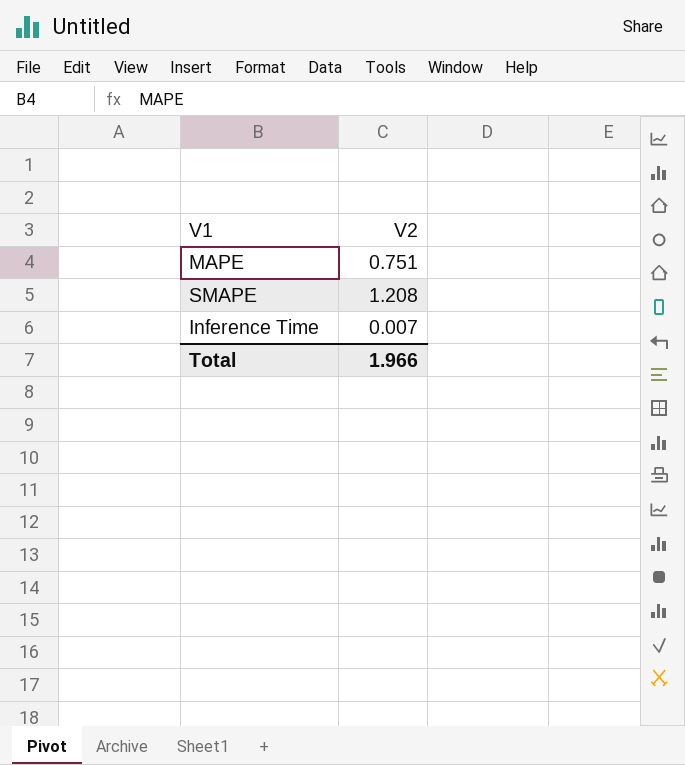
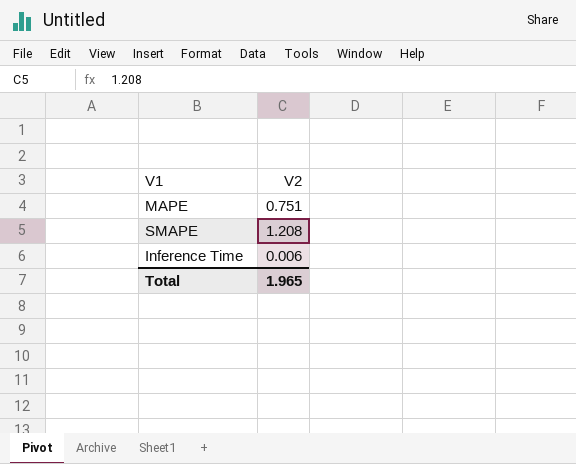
Inference Time | V2: 0.007 -> 0.006
Total | V2: 1.966 -> 1.965

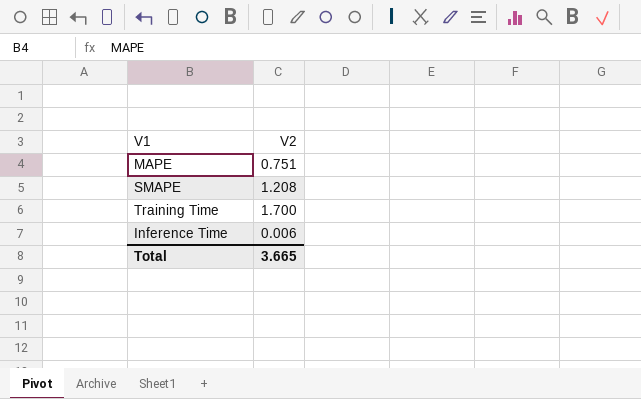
row Training Time: none -> 1.700
Total | V2: 1.965 -> 3.665

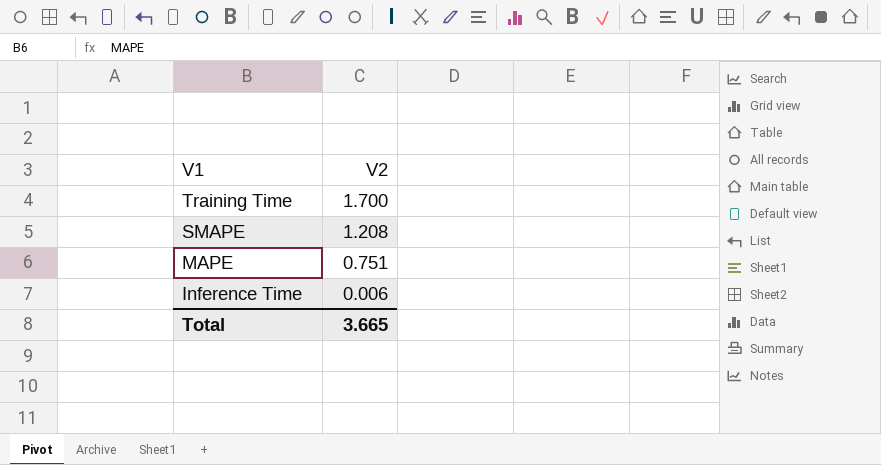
row order: none -> V1 descending

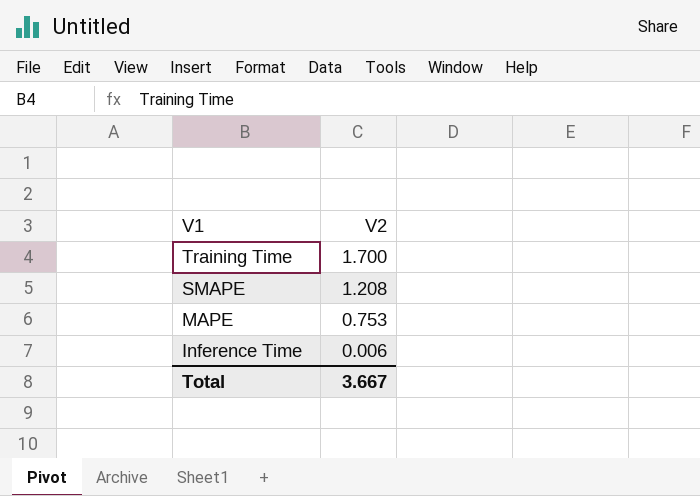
MAPE | V2: 0.751 -> 0.753
Total | V2: 3.665 -> 3.667

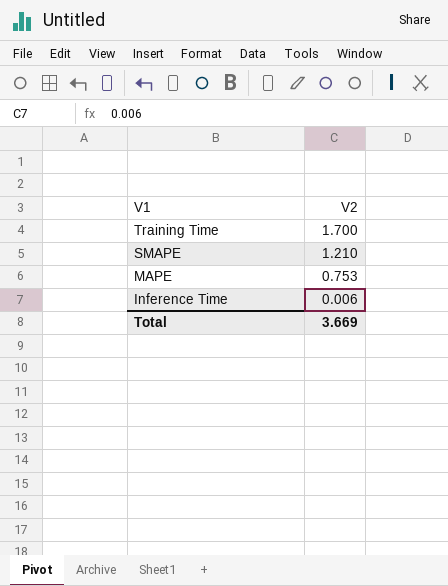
SMAPE | V2: 1.208 -> 1.210
Total | V2: 3.667 -> 3.669

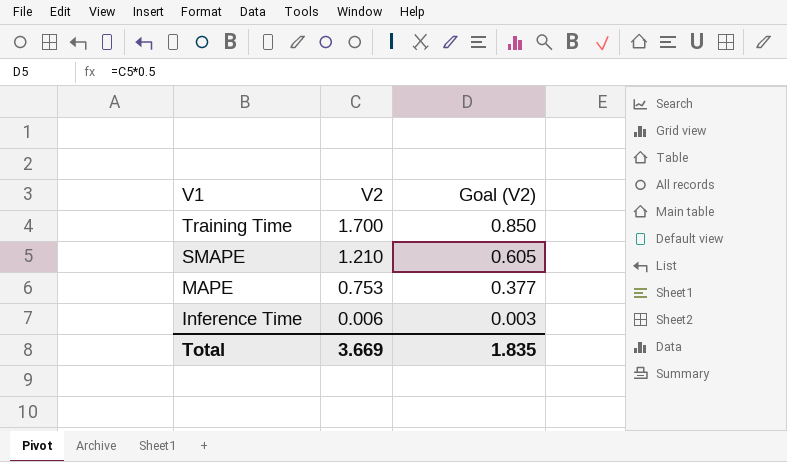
column Goal (V2) | formula: none -> [V2] * 0.5

